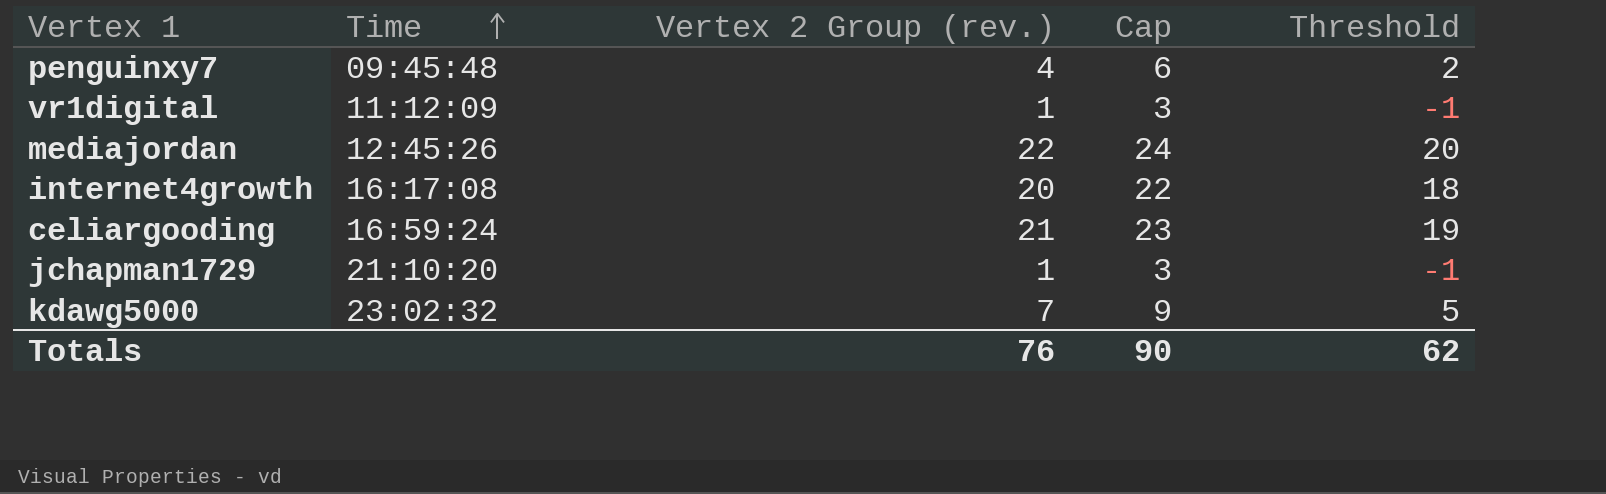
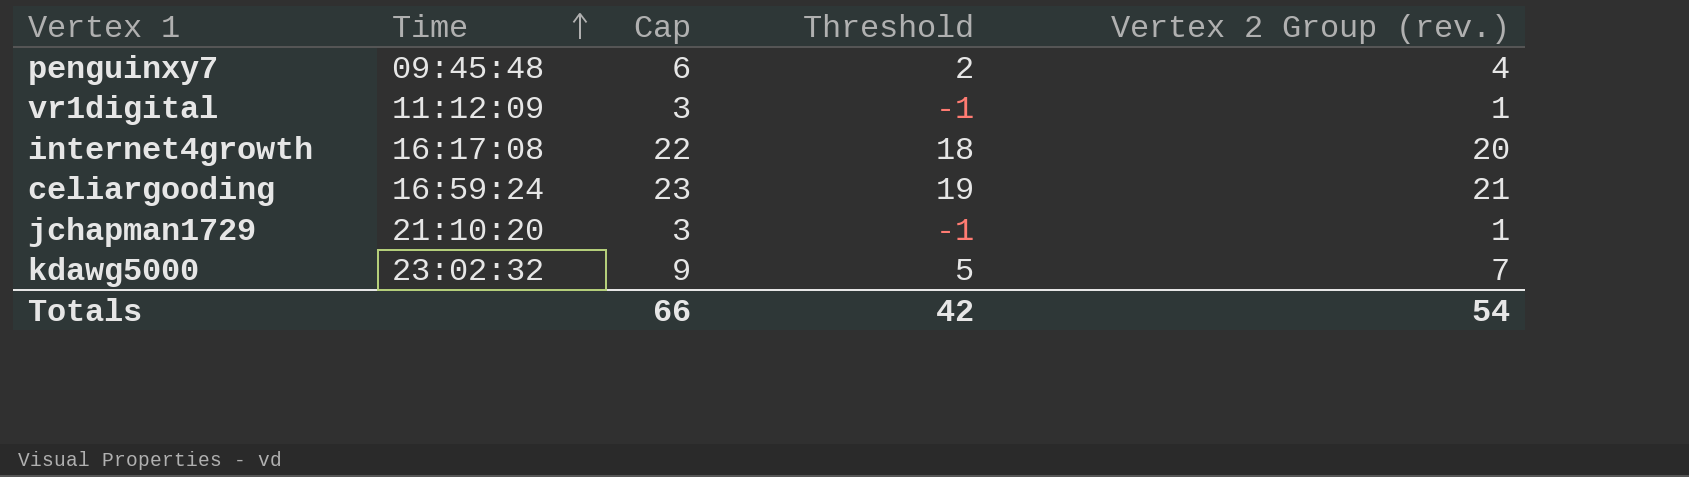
column Vertex 2 Group (rev.) | position: 3 -> 5
row mediajordan: 12:45:26 | 22 | 24 | 20 -> none
Totals | Cap: 90 -> 66
Totals | Threshold: 62 -> 42
Totals | Vertex 2 Group (rev.): 76 -> 54

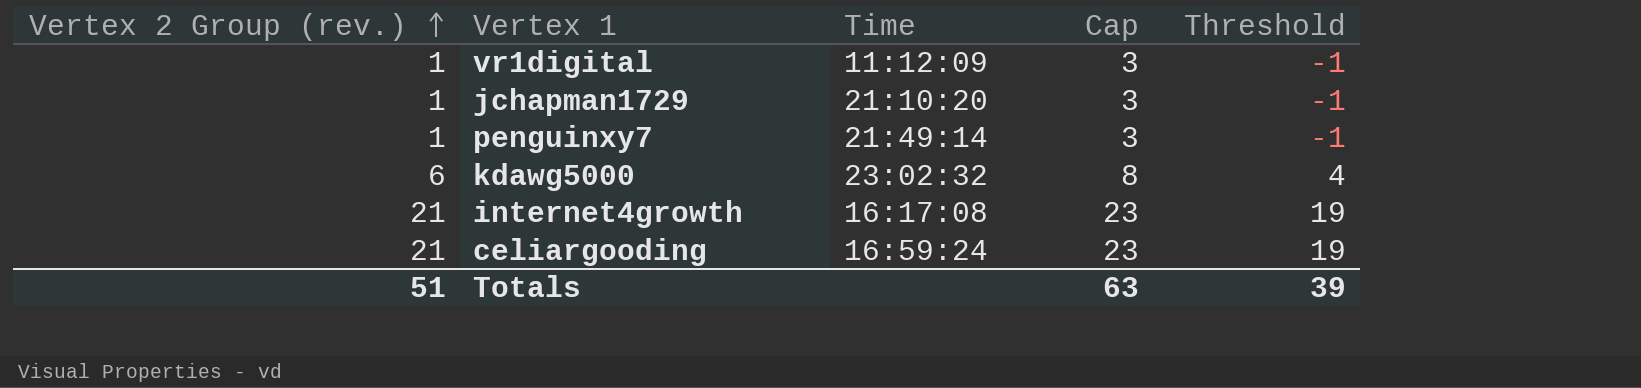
row order: Time ascending -> Vertex 2 Group (rev.) ascending
column Vertex 2 Group (rev.) | position: 5 -> 1
penguinxy7 | Vertex 2 Group (rev.): 4 -> 1
penguinxy7 | Time: 09:45:48 -> 21:49:14
penguinxy7 | Cap: 6 -> 3
penguinxy7 | Threshold: 2 -> -1
kdawg5000 | Vertex 2 Group (rev.): 7 -> 6
kdawg5000 | Cap: 9 -> 8
kdawg5000 | Threshold: 5 -> 4
internet4growth | Vertex 2 Group (rev.): 20 -> 21
internet4growth | Cap: 22 -> 23
internet4growth | Threshold: 18 -> 19
Totals | Vertex 2 Group (rev.): 54 -> 51
Totals | Cap: 66 -> 63
Totals | Threshold: 42 -> 39

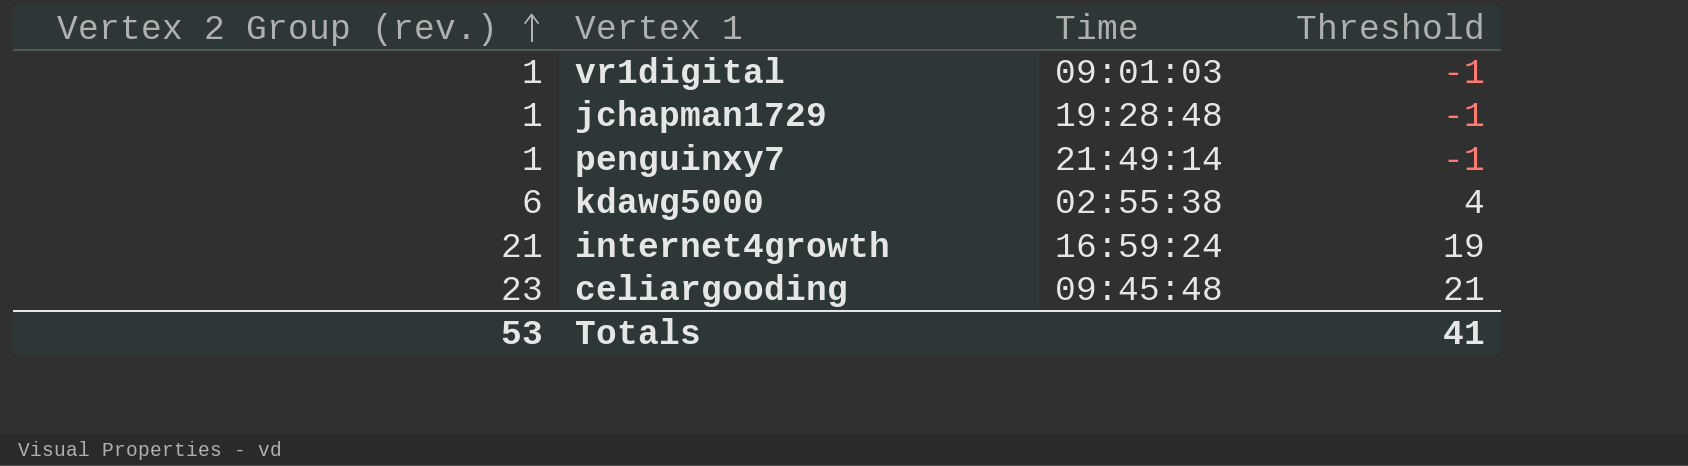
column Cap | formula: [Vertex 2 Group (rev.)] + 2 -> none
vr1digital | Time: 11:12:09 -> 09:01:03
jchapman1729 | Time: 21:10:20 -> 19:28:48
kdawg5000 | Time: 23:02:32 -> 02:55:38
internet4growth | Time: 16:17:08 -> 16:59:24
celiargooding | Vertex 2 Group (rev.): 21 -> 23
celiargooding | Time: 16:59:24 -> 09:45:48
celiargooding | Threshold: 19 -> 21
Totals | Vertex 2 Group (rev.): 51 -> 53
Totals | Threshold: 39 -> 41

